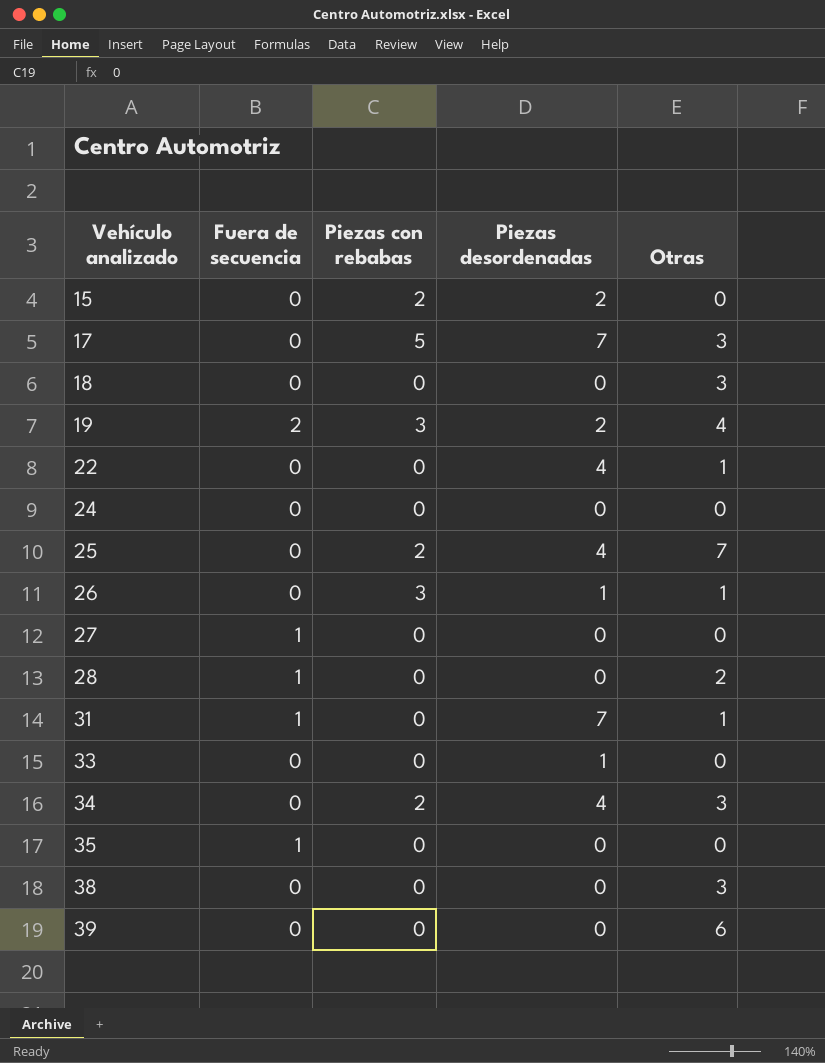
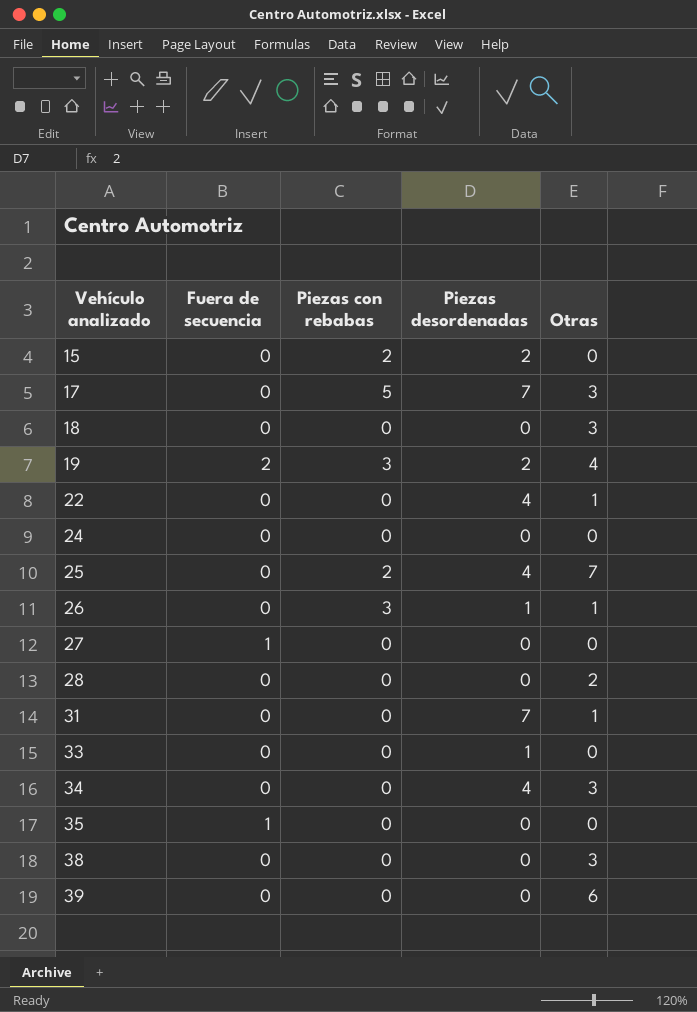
28 | Fuera de secuencia: 1 -> 0
31 | Fuera de secuencia: 1 -> 0
34 | Piezas con rebabas: 2 -> 0

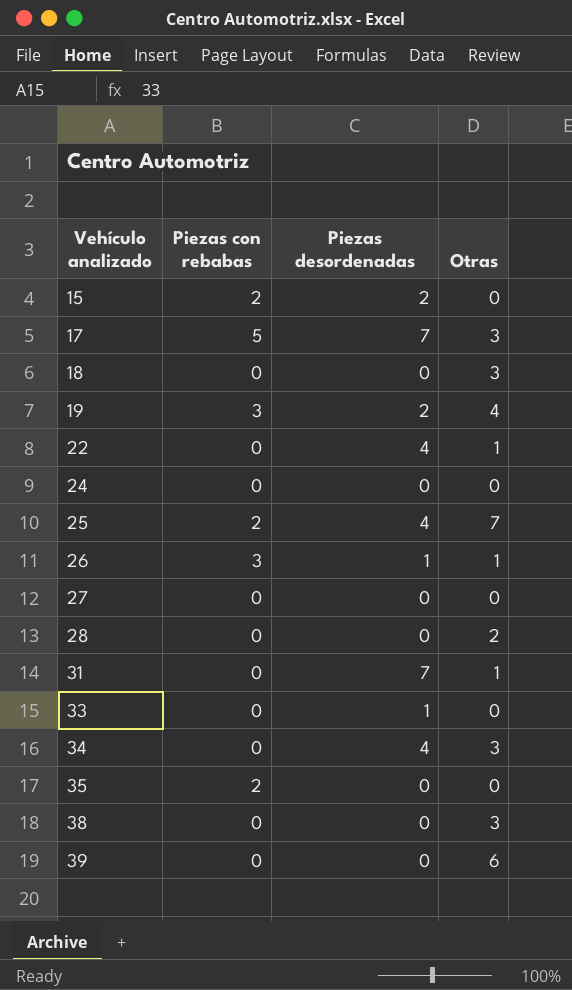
column Fuera de secuencia | position: 2 -> none
35 | Piezas con rebabas: 0 -> 2

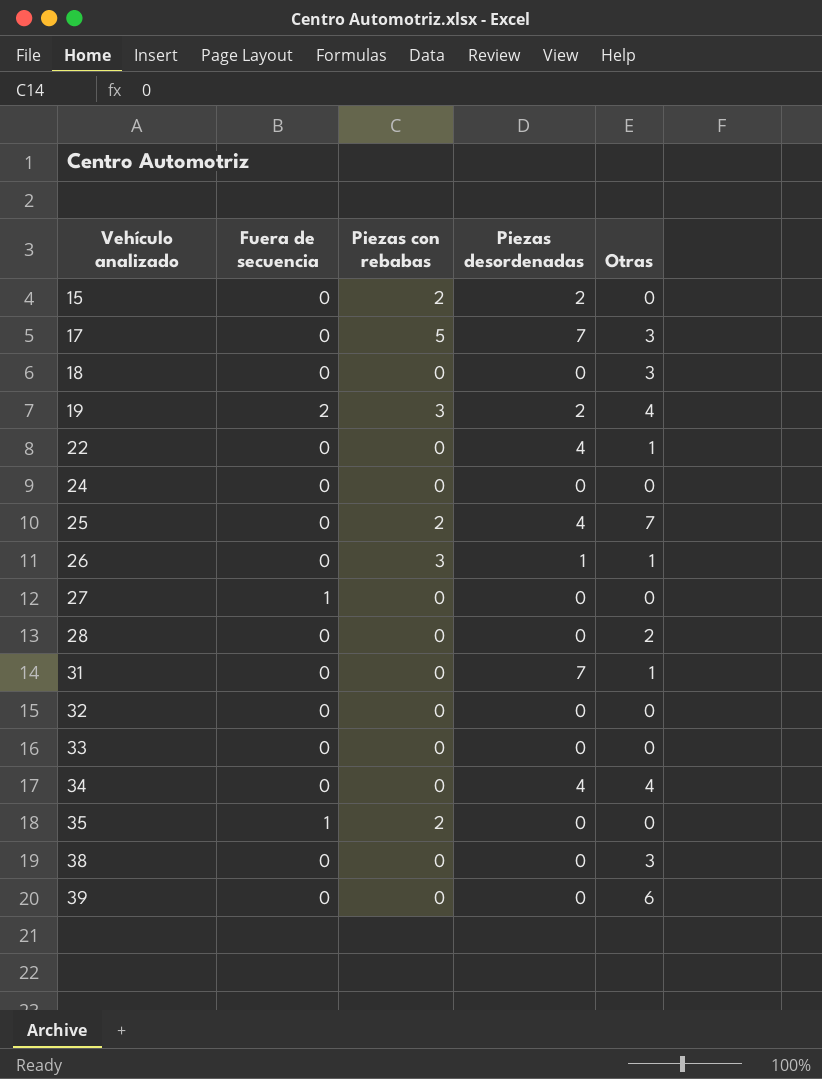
column Fuera de secuencia | position: none -> 2
row 32: none -> 0 | 0 | 0 | 0
33 | Piezas desordenadas: 1 -> 0
34 | Otras: 3 -> 4

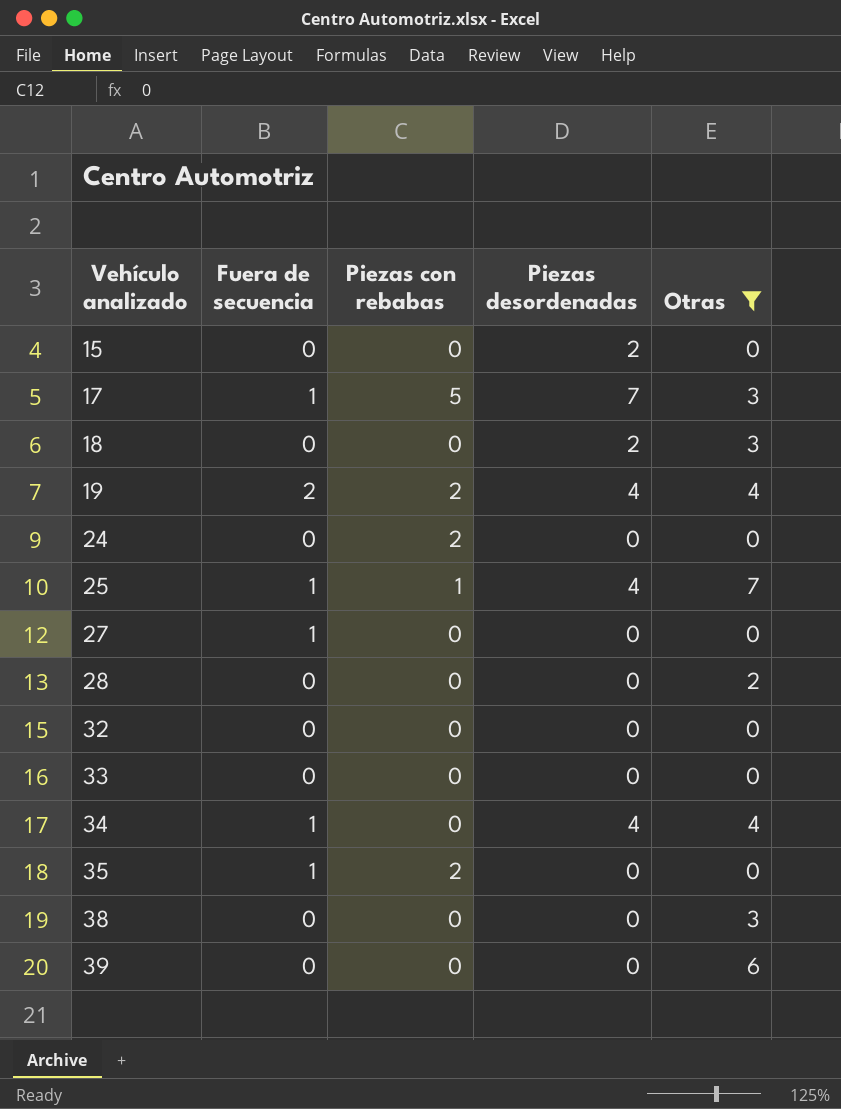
filter: none -> Otras != 1
15 | Piezas con rebabas: 2 -> 0
17 | Fuera de secuencia: 0 -> 1
18 | Piezas desordenadas: 0 -> 2
19 | Piezas con rebabas: 3 -> 2
19 | Piezas desordenadas: 2 -> 4
24 | Piezas con rebabas: 0 -> 2
25 | Fuera de secuencia: 0 -> 1
25 | Piezas con rebabas: 2 -> 1
34 | Fuera de secuencia: 0 -> 1

